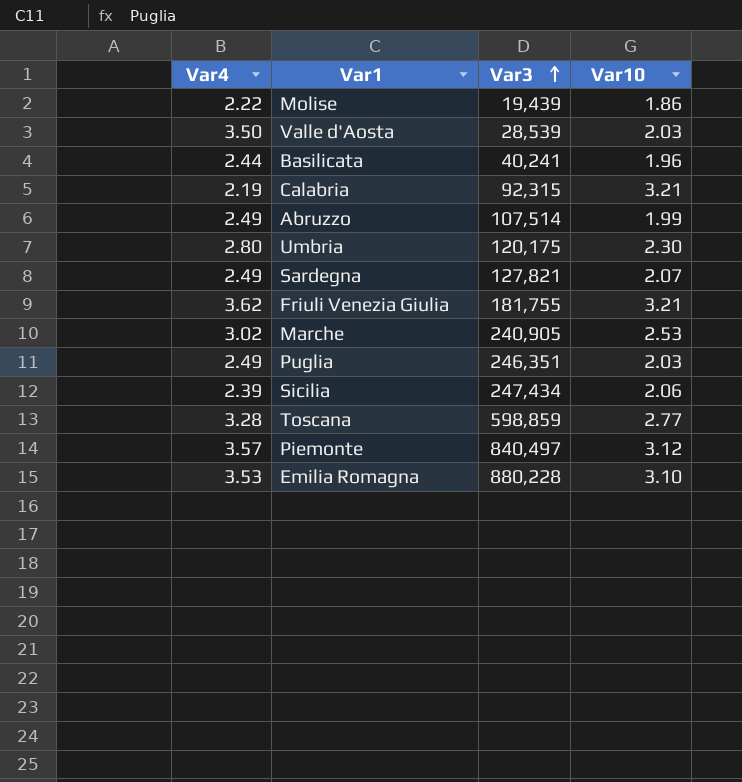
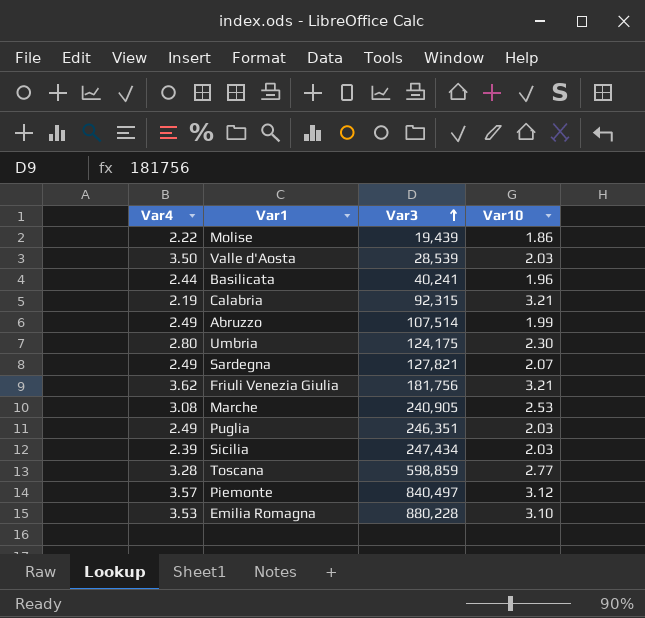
Umbria | Var3: 120,175 -> 124,175
Friuli Venezia Giulia | Var3: 181,755 -> 181,756
Marche | Var4: 3.02 -> 3.08
Sicilia | Var10: 2.06 -> 2.03

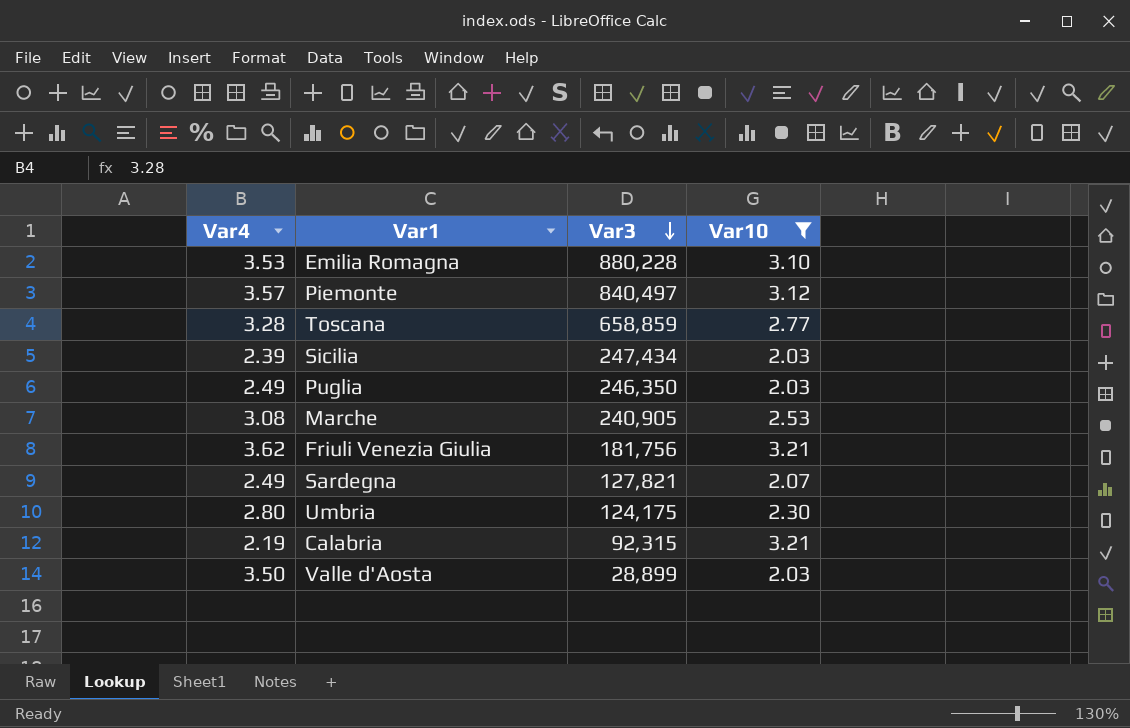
filter: none -> Var10 >= 2.03
row order: Var3 ascending -> Var3 descending
Toscana | Var3: 598,859 -> 658,859
Puglia | Var3: 246,351 -> 246,350
Valle d'Aosta | Var3: 28,539 -> 28,899

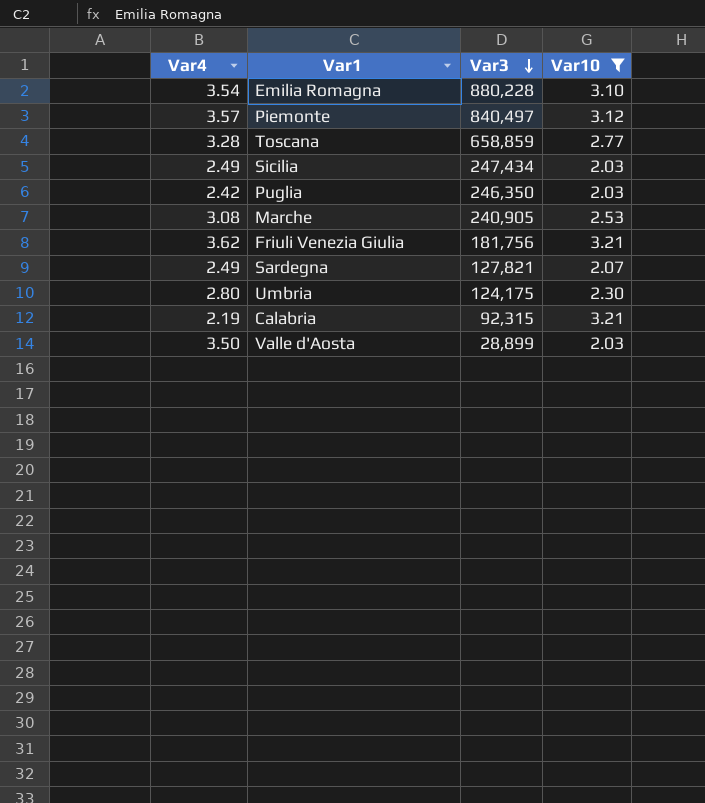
Emilia Romagna | Var4: 3.53 -> 3.54
Sicilia | Var4: 2.39 -> 2.49
Puglia | Var4: 2.49 -> 2.42

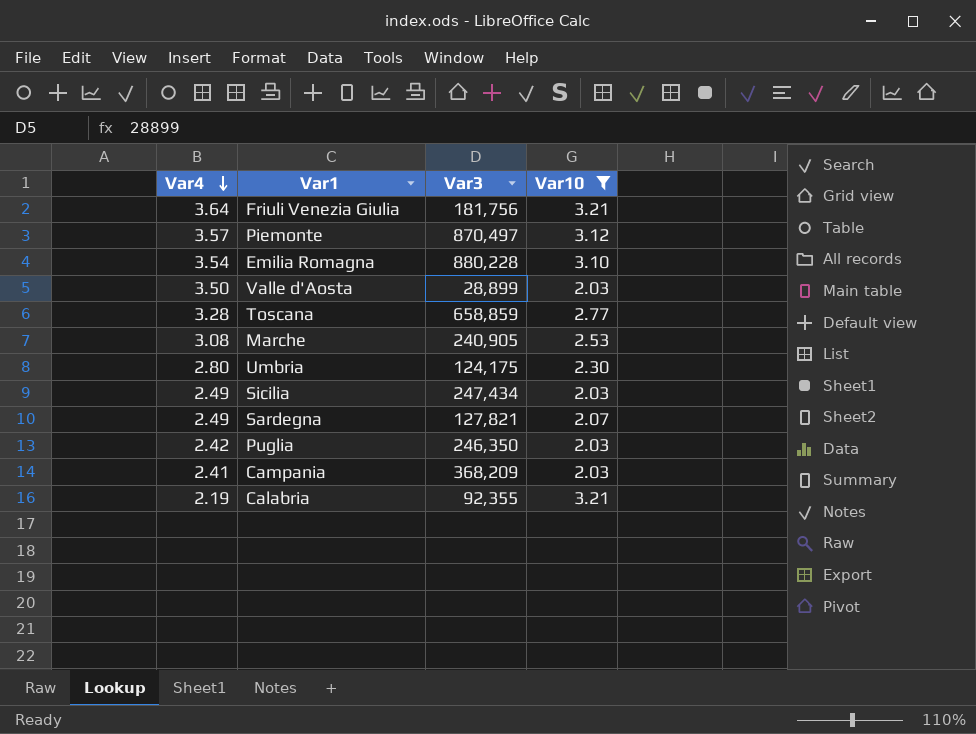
row order: Var3 descending -> Var4 descending
Friuli Venezia Giulia | Var4: 3.62 -> 3.64
Piemonte | Var3: 840,497 -> 870,497
row Campania: none -> 2.41 | 368,209 | 2.03
Calabria | Var3: 92,315 -> 92,355

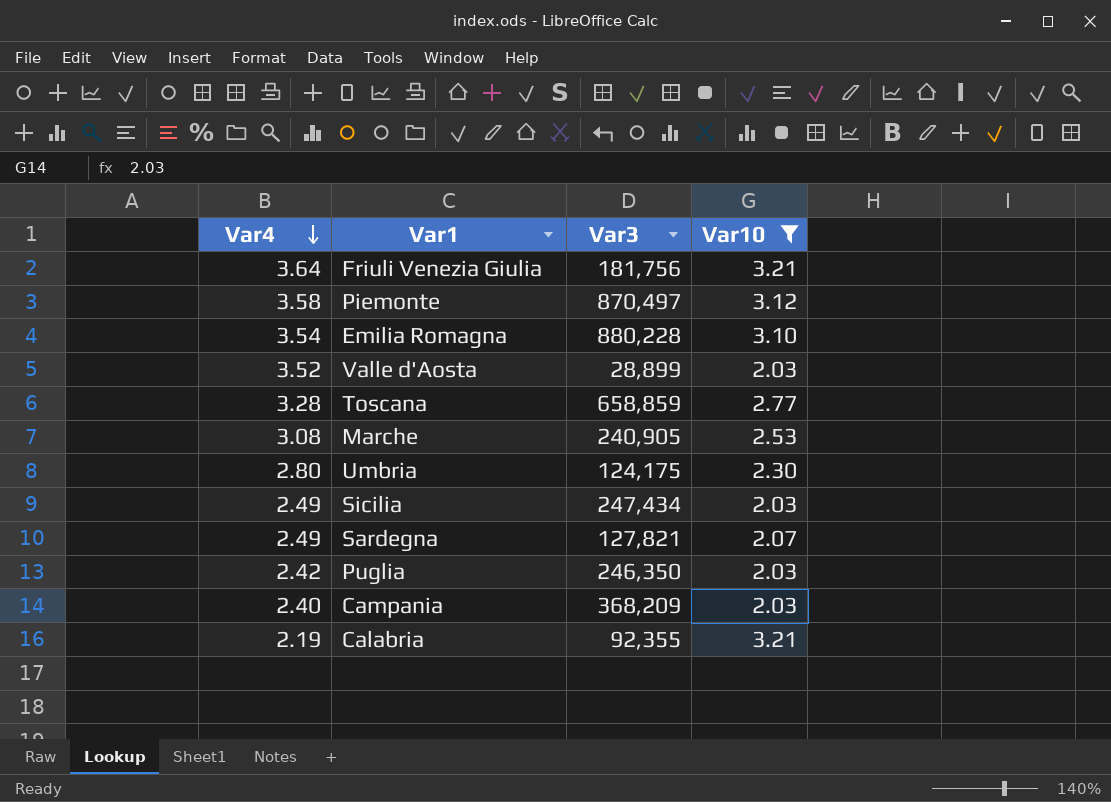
Piemonte | Var4: 3.57 -> 3.58
Valle d'Aosta | Var4: 3.50 -> 3.52
Campania | Var4: 2.41 -> 2.40

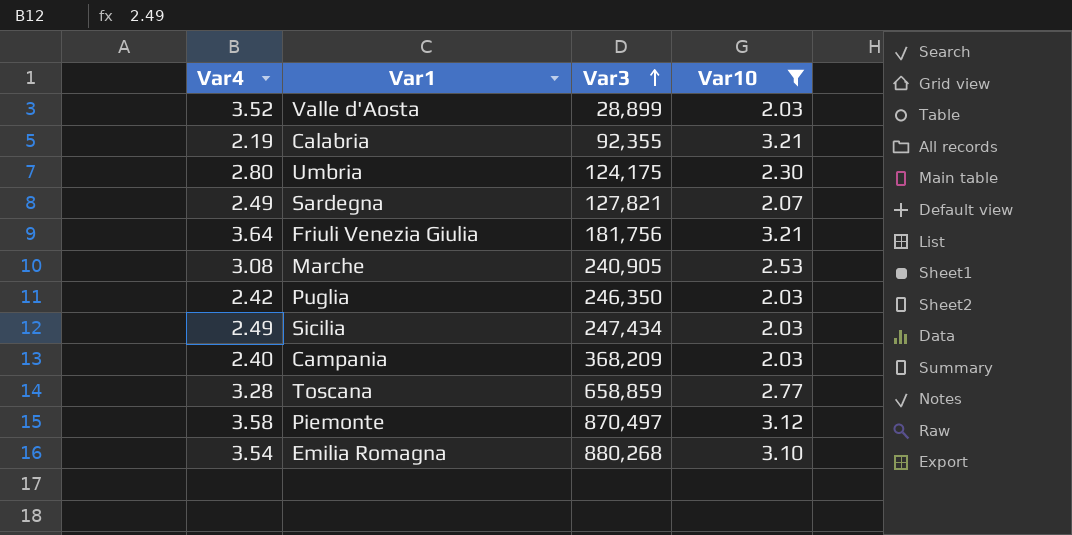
row order: Var4 descending -> Var3 ascending
Emilia Romagna | Var3: 880,228 -> 880,268

